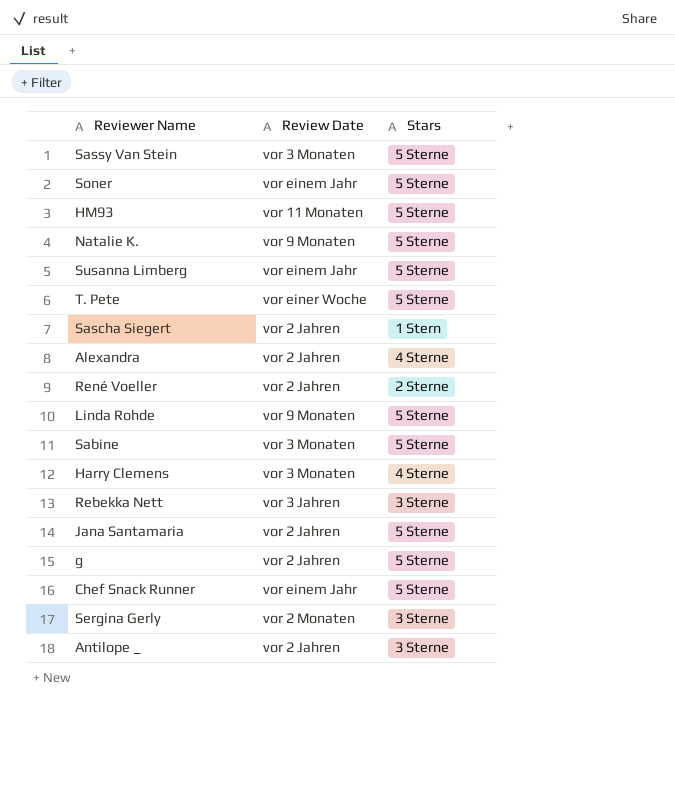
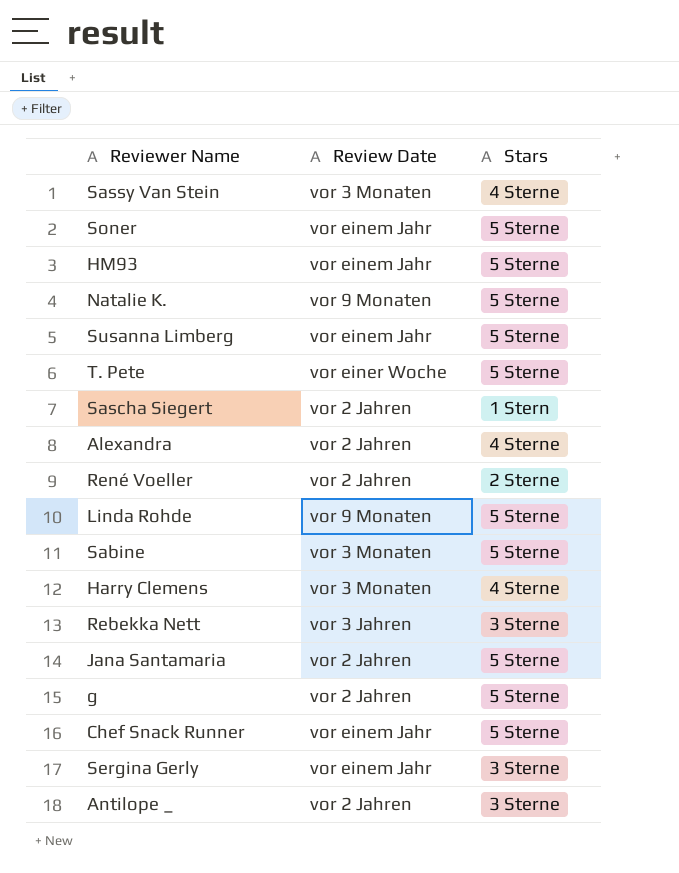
Sassy Van Stein | Stars: 5 Sterne -> 4 Sterne
HM93 | Review Date: vor 11 Monaten -> vor einem Jahr
Sergina Gerly | Review Date: vor 2 Monaten -> vor einem Jahr

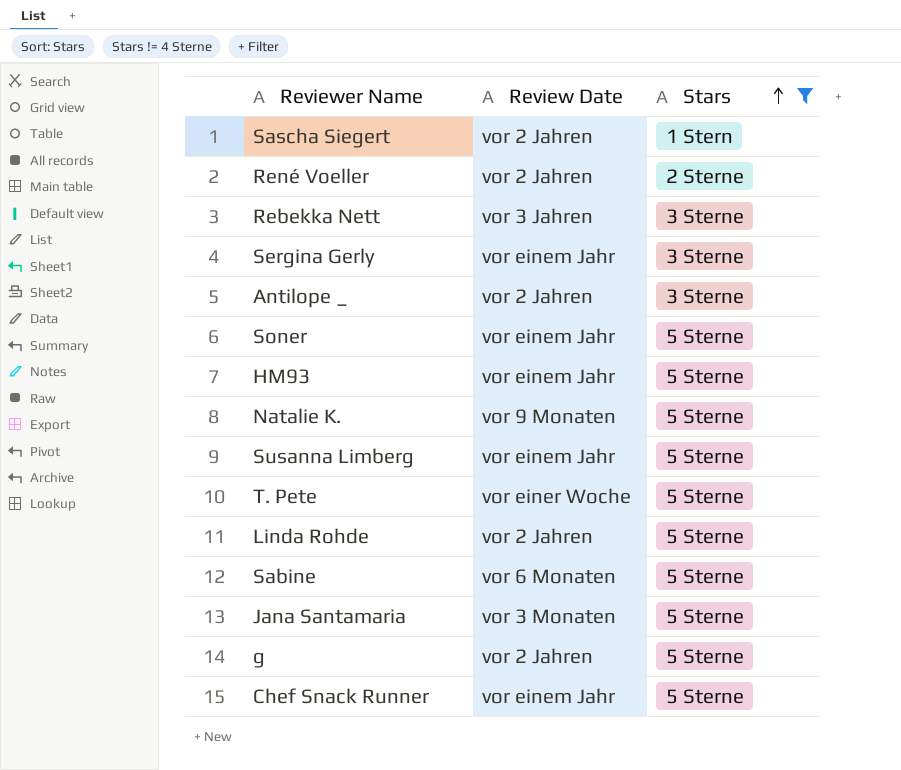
filter: none -> Stars != 4 Sterne
row order: none -> Stars ascending
Linda Rohde | Review Date: vor 9 Monaten -> vor 2 Jahren
Sabine | Review Date: vor 3 Monaten -> vor 6 Monaten
Jana Santamaria | Review Date: vor 2 Jahren -> vor 3 Monaten

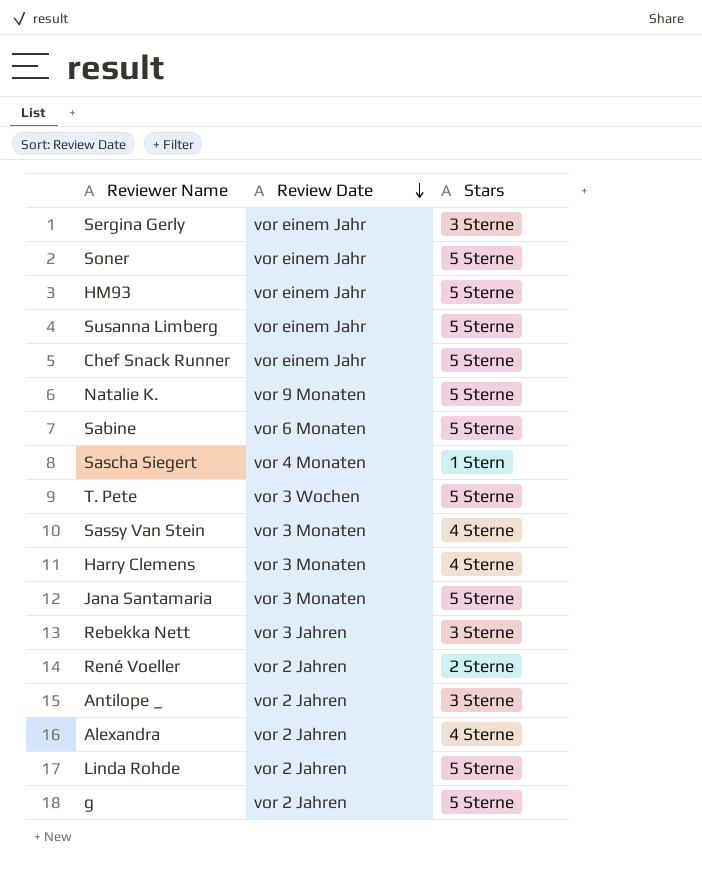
filter: Stars != 4 Sterne -> none
row order: Stars ascending -> Review Date descending
Sascha Siegert | Review Date: vor 2 Jahren -> vor 4 Monaten
T. Pete | Review Date: vor einer Woche -> vor 3 Wochen

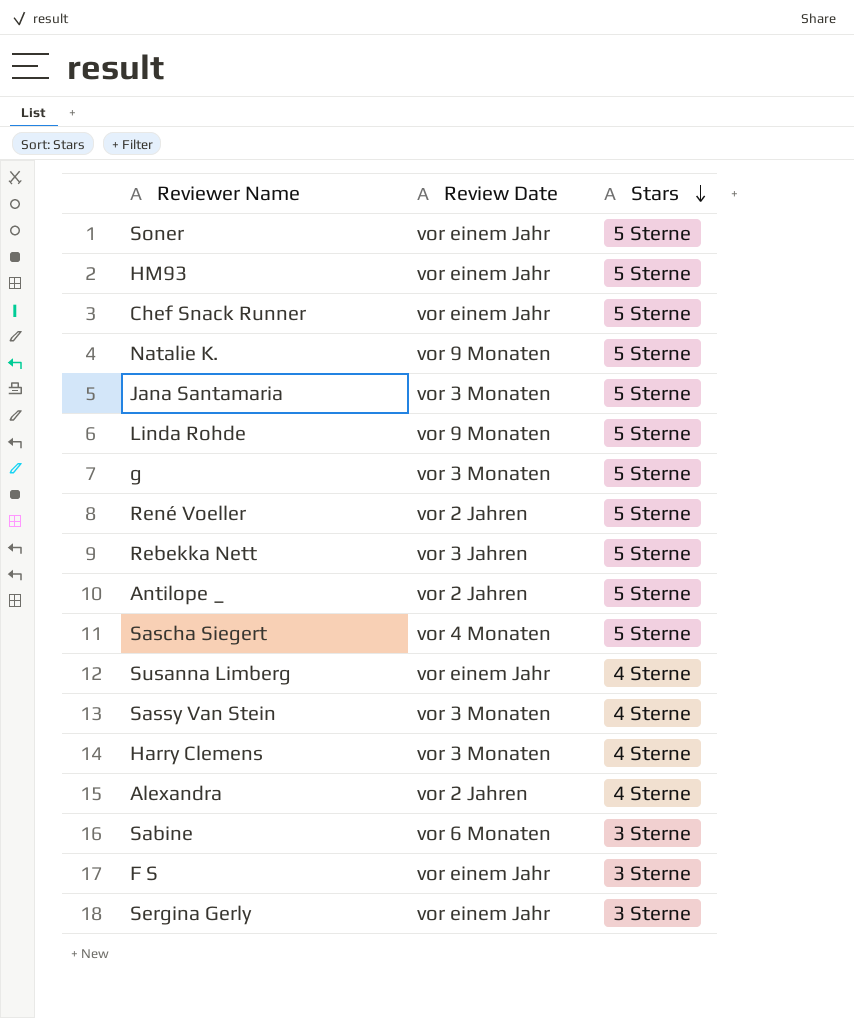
row order: Review Date descending -> Stars descending
row T. Pete: vor 3 Wochen | 5 Sterne -> none
Linda Rohde | Review Date: vor 2 Jahren -> vor 9 Monaten
g | Review Date: vor 2 Jahren -> vor 3 Monaten
René Voeller | Stars: 2 Sterne -> 5 Sterne
Rebekka Nett | Stars: 3 Sterne -> 5 Sterne
Antilope _ | Stars: 3 Sterne -> 5 Sterne
Sascha Siegert | Stars: 1 Stern -> 5 Sterne
Susanna Limberg | Stars: 5 Sterne -> 4 Sterne
Sabine | Stars: 5 Sterne -> 3 Sterne
row F S: none -> vor einem Jahr | 3 Sterne

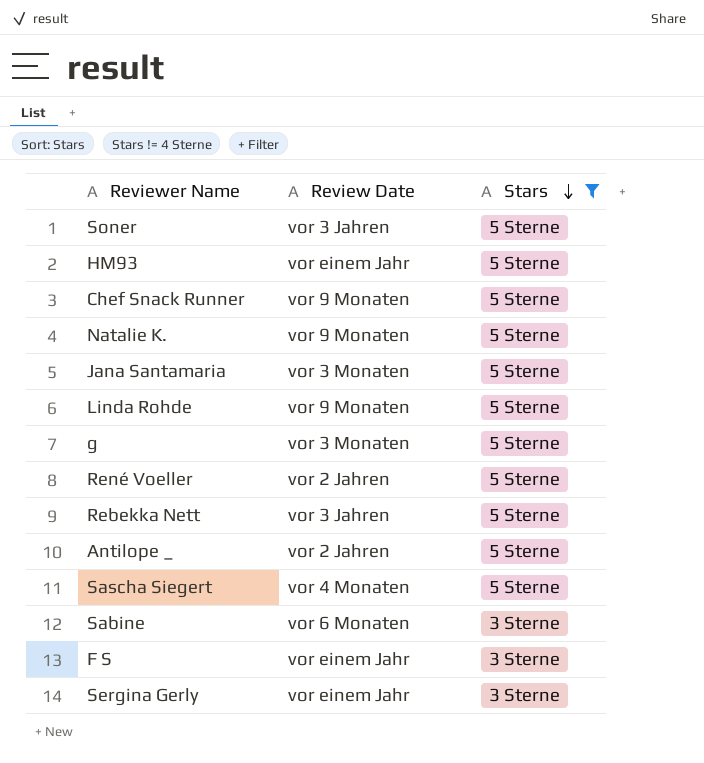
filter: none -> Stars != 4 Sterne
Soner | Review Date: vor einem Jahr -> vor 3 Jahren
Chef Snack Runner | Review Date: vor einem Jahr -> vor 9 Monaten

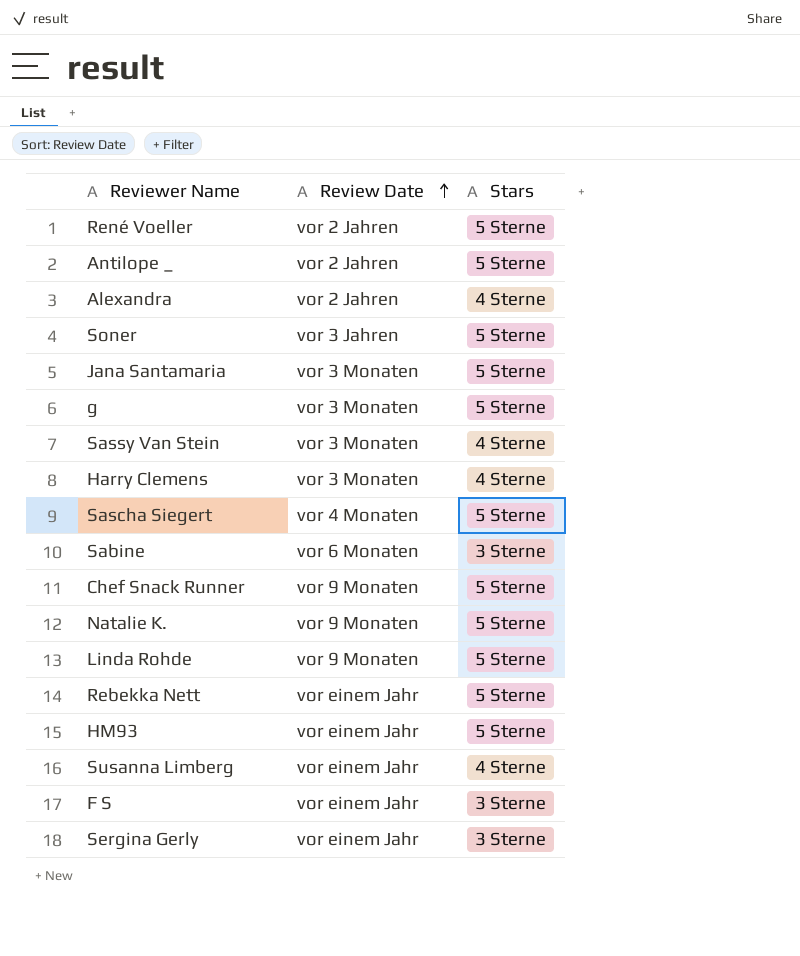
filter: Stars != 4 Sterne -> none
row order: Stars descending -> Review Date ascending
Rebekka Nett | Review Date: vor 3 Jahren -> vor einem Jahr

